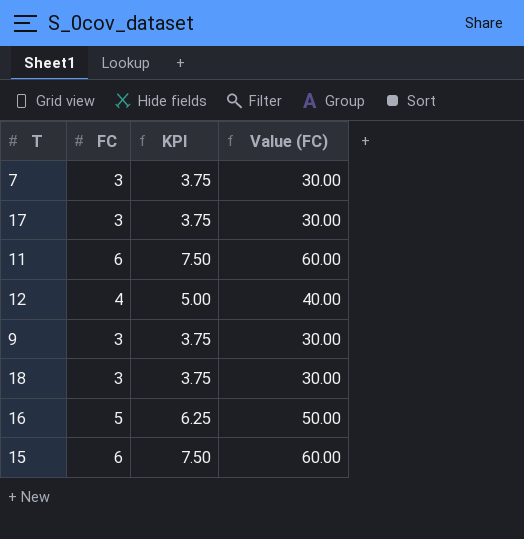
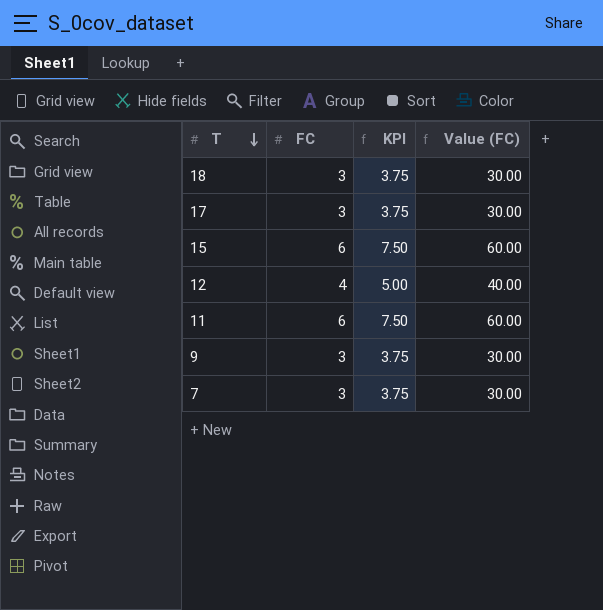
row order: none -> T descending
row 16: 5 | 6.25 | 50.00 -> none

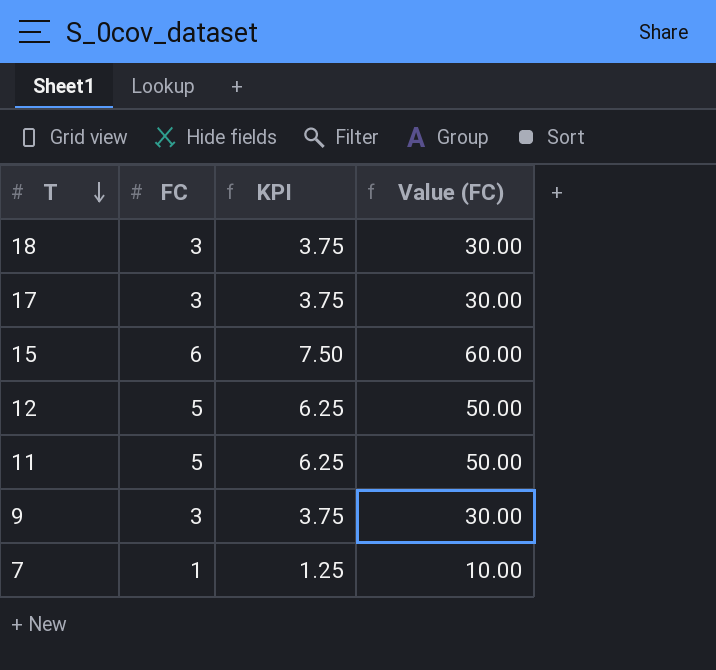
12 | FC: 4 -> 5
12 | KPI: 5.00 -> 6.25
12 | Value (FC): 40.00 -> 50.00
11 | FC: 6 -> 5
11 | KPI: 7.50 -> 6.25
11 | Value (FC): 60.00 -> 50.00
7 | FC: 3 -> 1
7 | KPI: 3.75 -> 1.25
7 | Value (FC): 30.00 -> 10.00

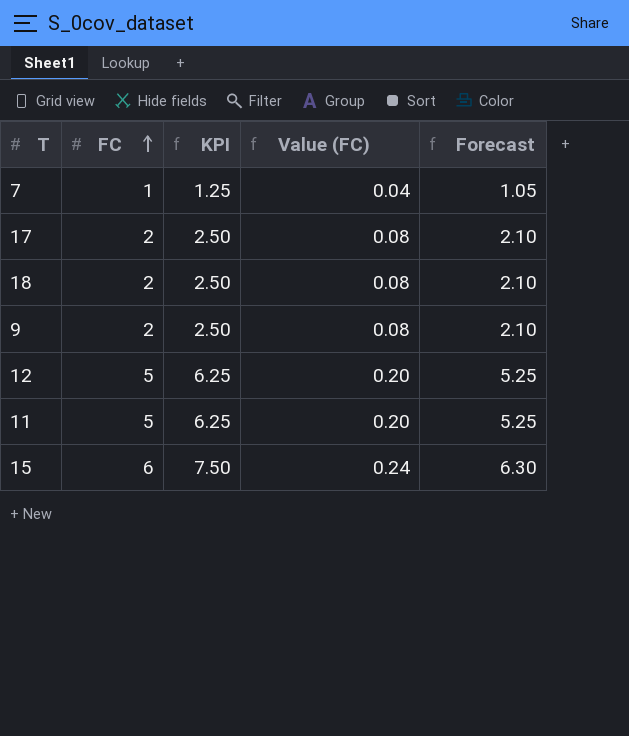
row order: T descending -> FC ascending
column Value (FC) | formula: [FC] * 10 -> [FC] * 0.04
column Forecast | formula: none -> [FC] * 1.05
17 | FC: 3 -> 2
17 | KPI: 3.75 -> 2.50
18 | FC: 3 -> 2
18 | KPI: 3.75 -> 2.50
9 | FC: 3 -> 2
9 | KPI: 3.75 -> 2.50

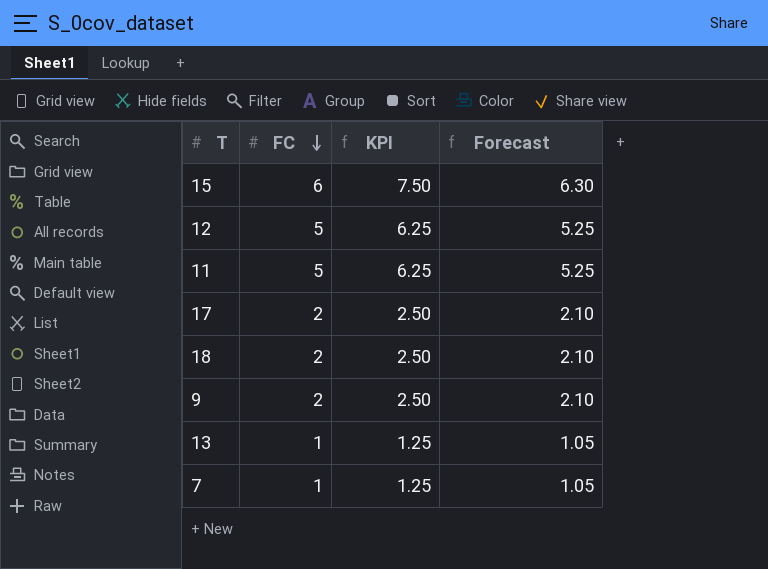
row order: FC ascending -> FC descending
column Value (FC) | formula: [FC] * 0.04 -> none
row 13: none -> 1 | 1.25 | 1.05

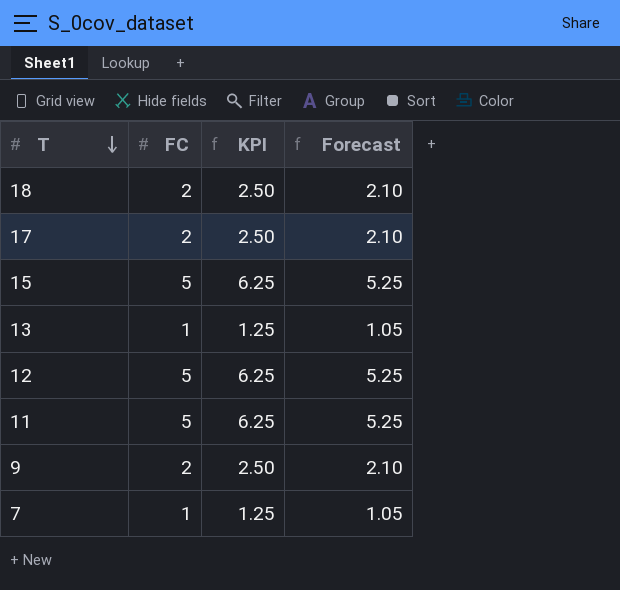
row order: FC descending -> T descending
15 | FC: 6 -> 5
15 | KPI: 7.50 -> 6.25
15 | Forecast: 6.30 -> 5.25

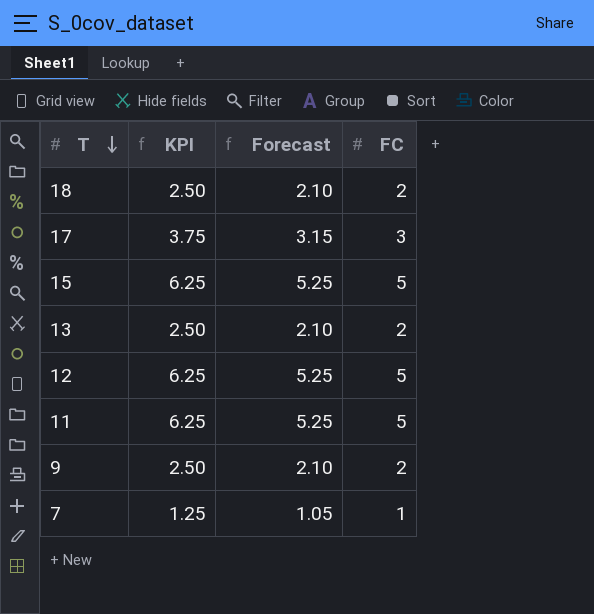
column FC | position: 2 -> 4
17 | KPI: 2.50 -> 3.75
17 | Forecast: 2.10 -> 3.15
17 | FC: 2 -> 3
13 | KPI: 1.25 -> 2.50
13 | Forecast: 1.05 -> 2.10
13 | FC: 1 -> 2

